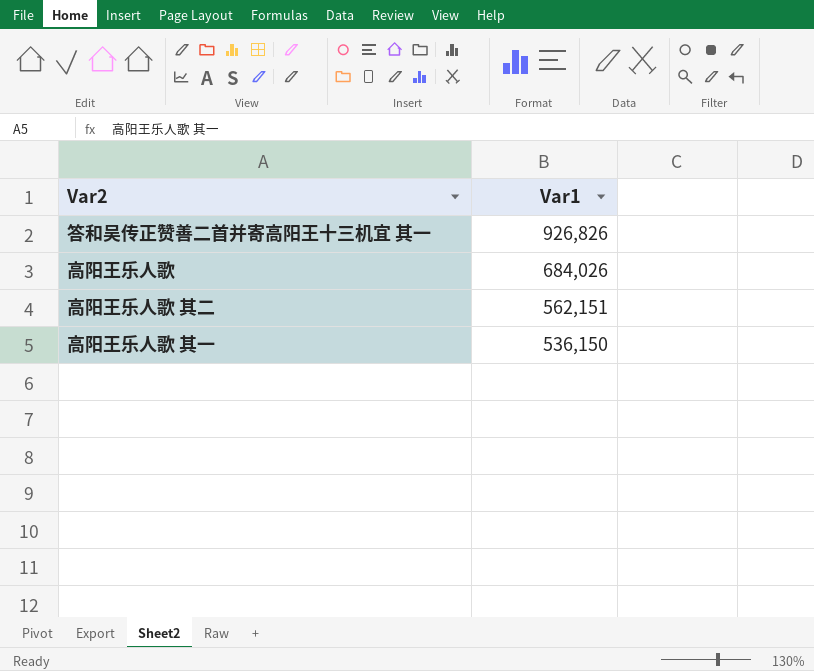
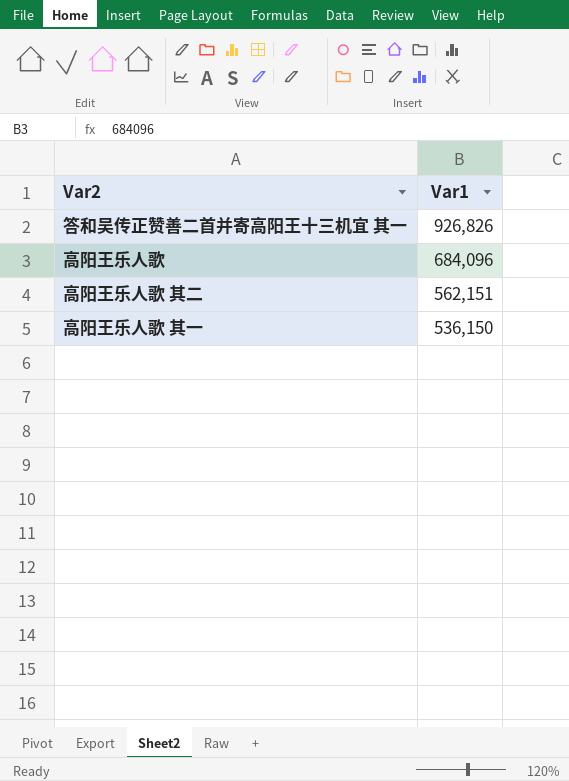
高阳王乐人歌 | Var1: 684,026 -> 684,096

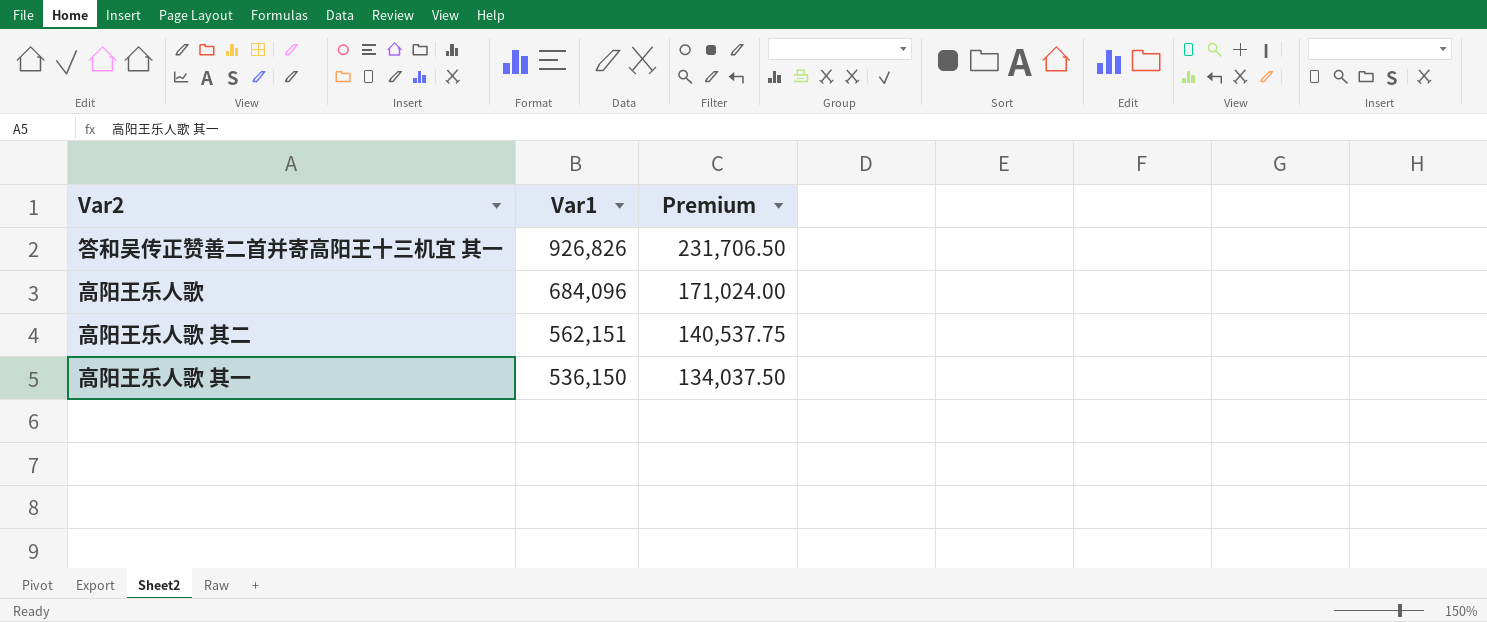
column Premium | formula: none -> [Var1] * 0.25

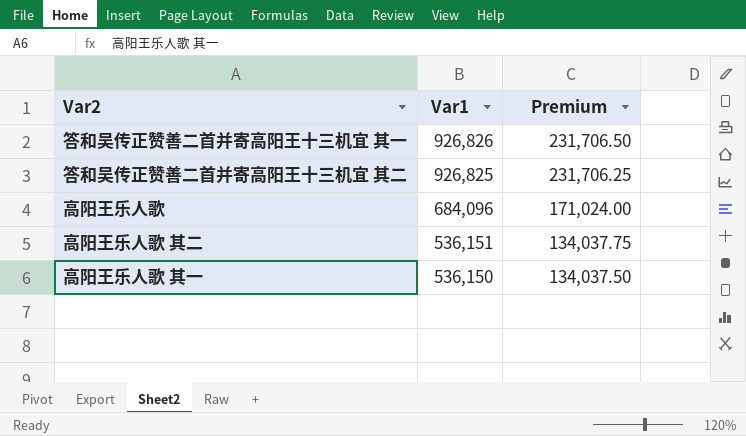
row 答和吴传正赞善二首并寄高阳王十三机宜 其二: none -> 926,825 | 231,706.25
高阳王乐人歌 其二 | Var1: 562,151 -> 536,151
高阳王乐人歌 其二 | Premium: 140,537.75 -> 134,037.75

